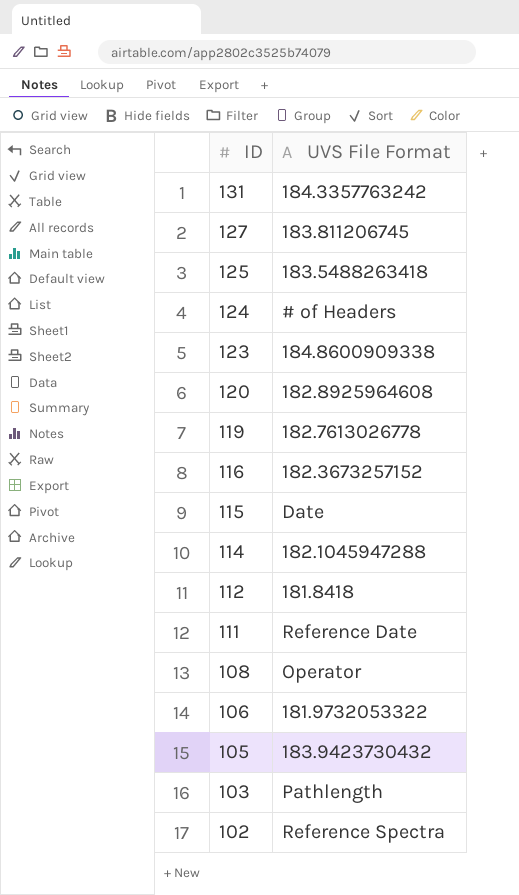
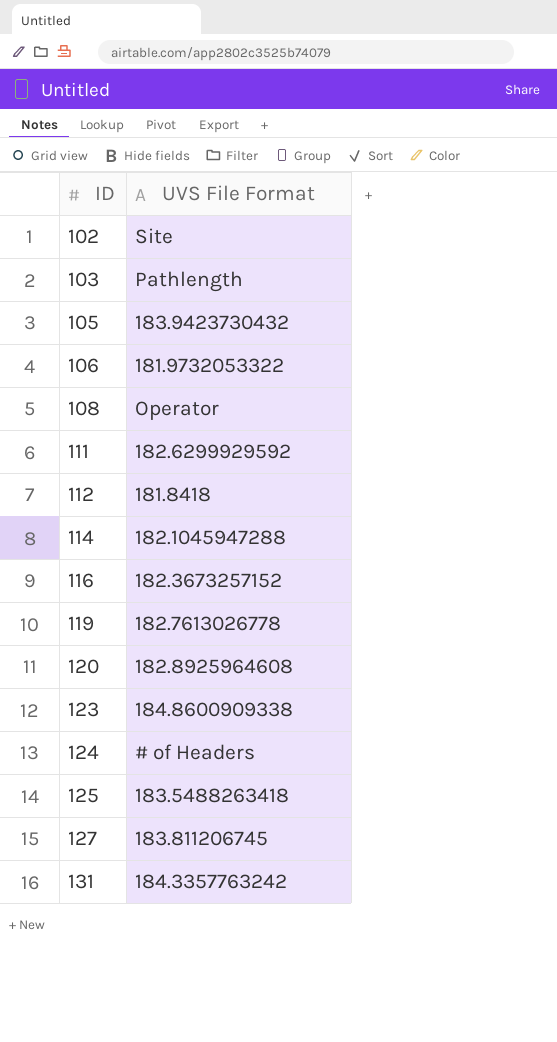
row order: ID descending -> ID ascending
row 115: Date -> none
102 | UVS File Format: Reference Spectra -> Site
111 | UVS File Format: Reference Date -> 182.6299929592

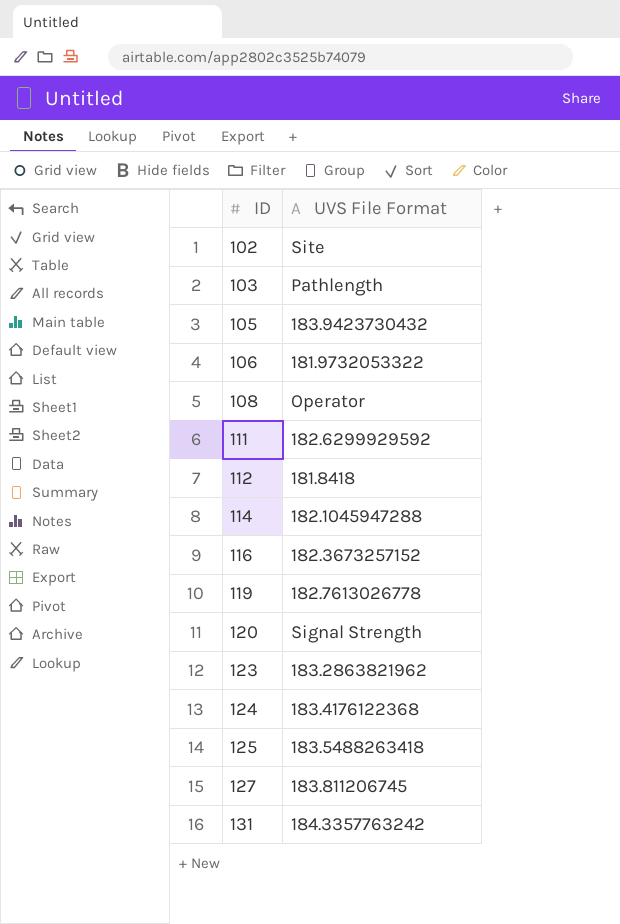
120 | UVS File Format: 182.8925964608 -> Signal Strength
123 | UVS File Format: 184.8600909338 -> 183.2863821962
124 | UVS File Format: # of Headers -> 183.4176122368

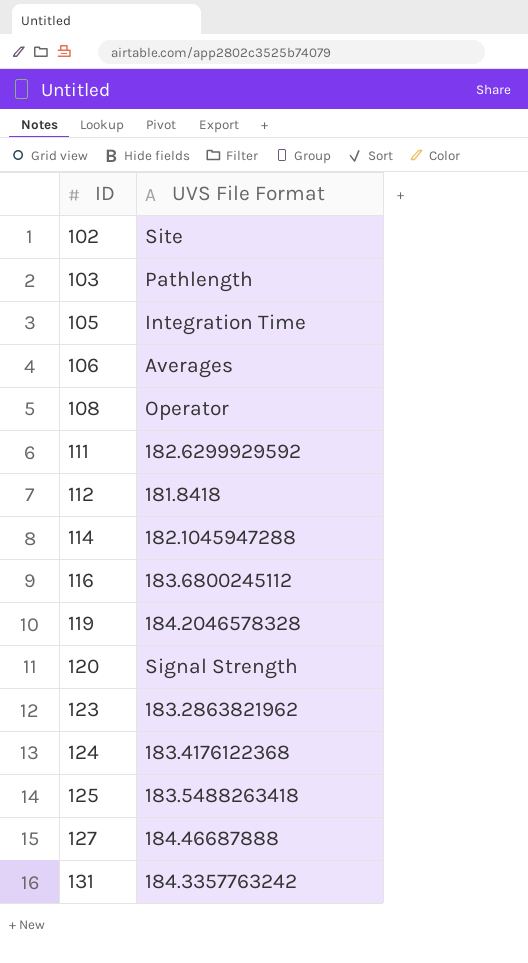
105 | UVS File Format: 183.9423730432 -> Integration Time
106 | UVS File Format: 181.9732053322 -> Averages
116 | UVS File Format: 182.3673257152 -> 183.6800245112
119 | UVS File Format: 182.7613026778 -> 184.2046578328
127 | UVS File Format: 183.811206745 -> 184.46687888

